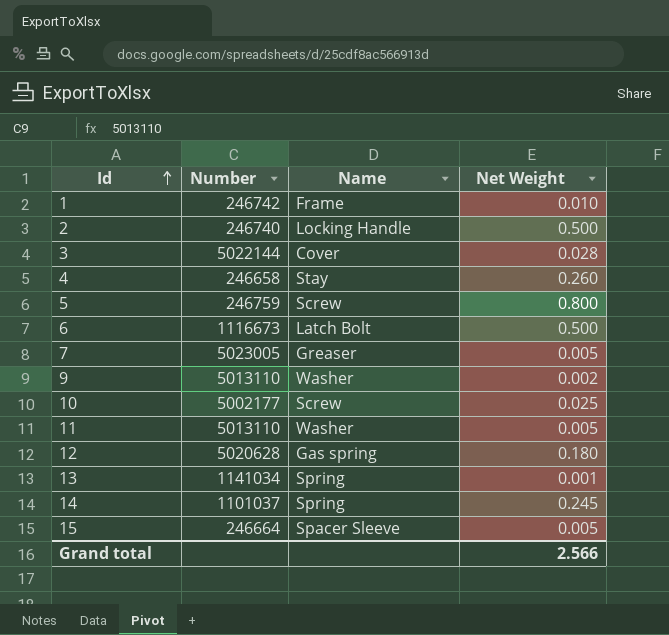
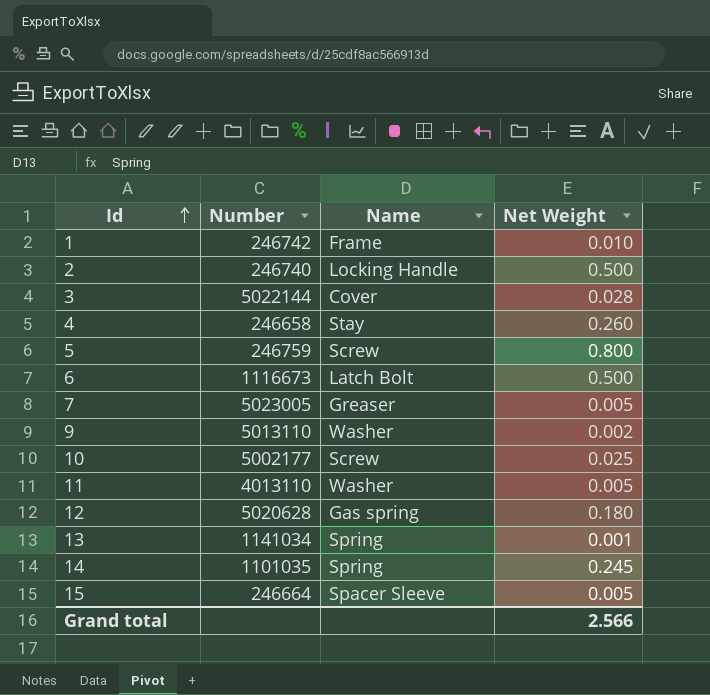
11 | Number: 5013110 -> 4013110
14 | Number: 1101037 -> 1101035

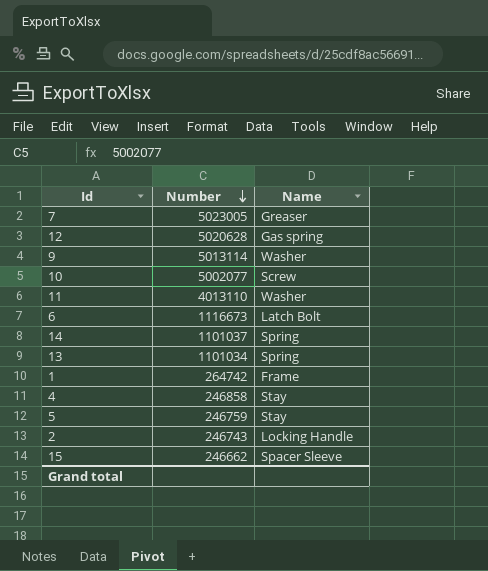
row order: Id ascending -> Number descending
column Net Weight | position: 4 -> none
row 3: 5022144 | Cover | 0.028 -> none
9 | Number: 5013110 -> 5013114
10 | Number: 5002177 -> 5002077
14 | Number: 1101035 -> 1101037
13 | Number: 1141034 -> 1101034
1 | Number: 246742 -> 264742
4 | Number: 246658 -> 246858
5 | Name: Screw -> Stay
2 | Number: 246740 -> 246743
15 | Number: 246664 -> 246662

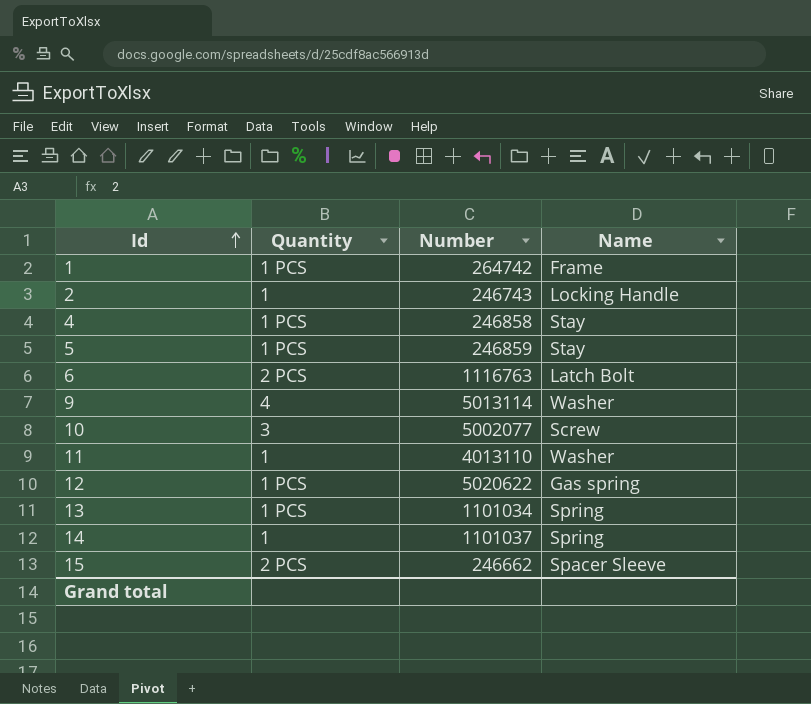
row order: Number descending -> Id ascending
column Quantity | position: none -> 2
row 7: 5023005 | Greaser -> none
5 | Number: 246759 -> 246859
6 | Number: 1116673 -> 1116763
12 | Number: 5020628 -> 5020622

